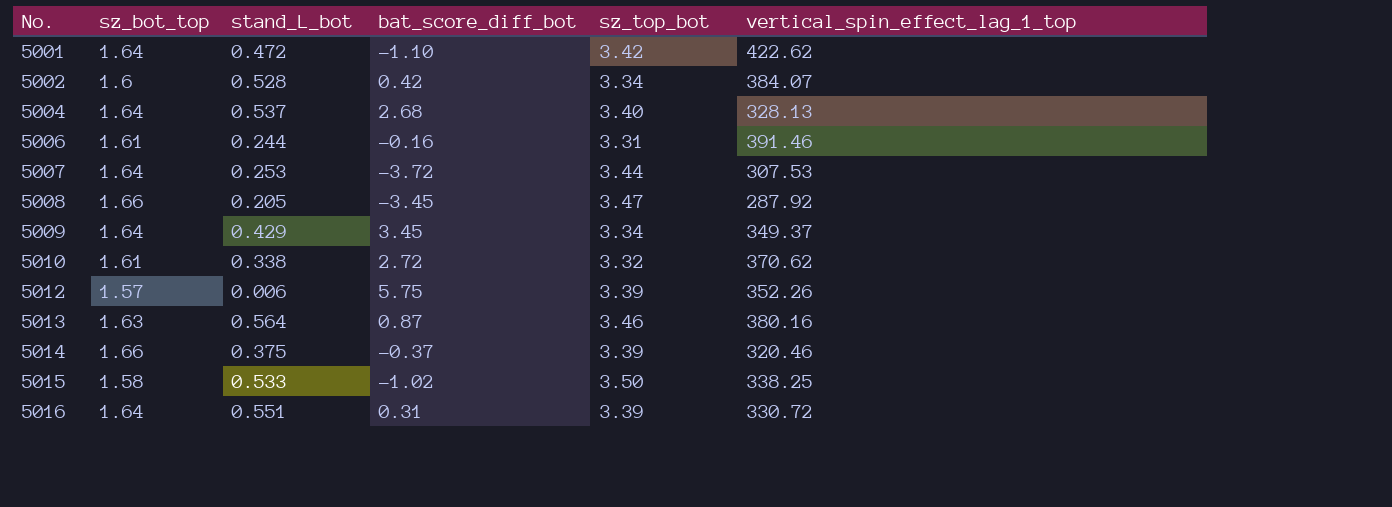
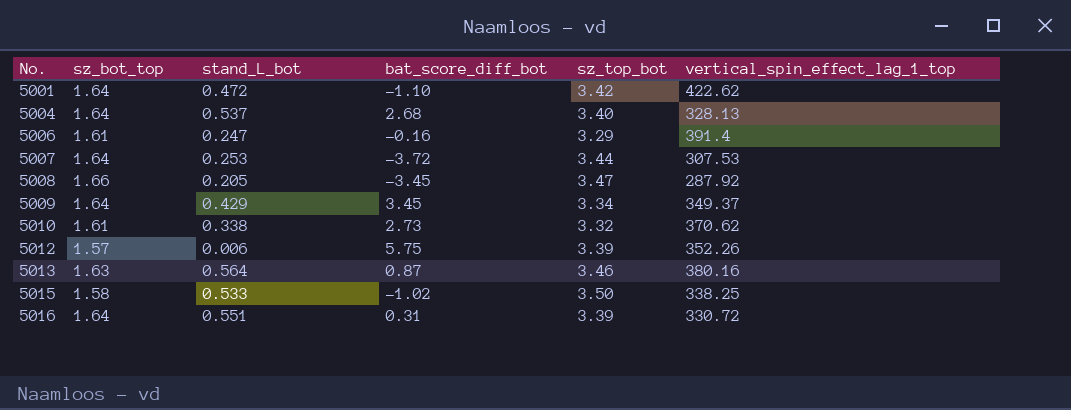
row 5002: 1.6 | 0.528 | 0.42 | 3.34 | 384.07 -> none
row 5014: 1.66 | 0.375 | -0.37 | 3.39 | 320.46 -> none
5006 | stand_L_bot: 0.244 -> 0.247
5006 | sz_top_bot: 3.31 -> 3.29
5006 | vertical_spin_effect_lag_1_top: 391.46 -> 391.4
5010 | bat_score_diff_bot: 2.72 -> 2.73

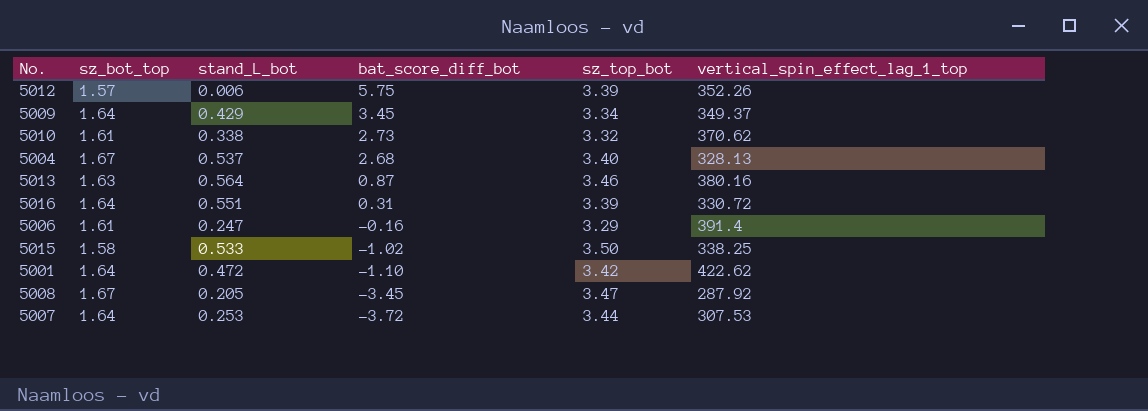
row order: No. ascending -> bat_score_diff_bot descending
5004 | sz_bot_top: 1.64 -> 1.67
5008 | sz_bot_top: 1.66 -> 1.67

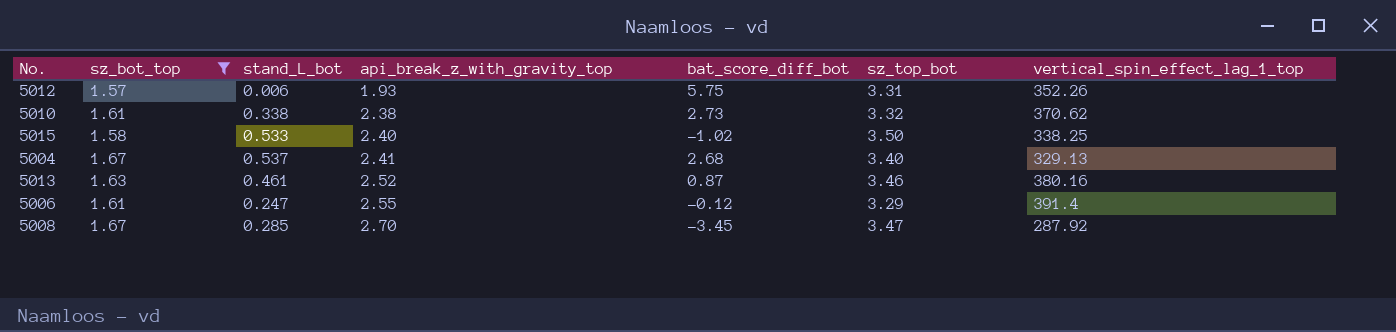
filter: none -> sz_bot_top != 1.64
row order: bat_score_diff_bot descending -> api_break_z_with_gravity_top ascending
column api_break_z_with_gravity_top | position: none -> 4
5012 | sz_top_bot: 3.39 -> 3.31
5004 | vertical_spin_effect_lag_1_top: 328.13 -> 329.13
5013 | stand_L_bot: 0.564 -> 0.461
5006 | bat_score_diff_bot: -0.16 -> -0.12
5008 | stand_L_bot: 0.205 -> 0.285

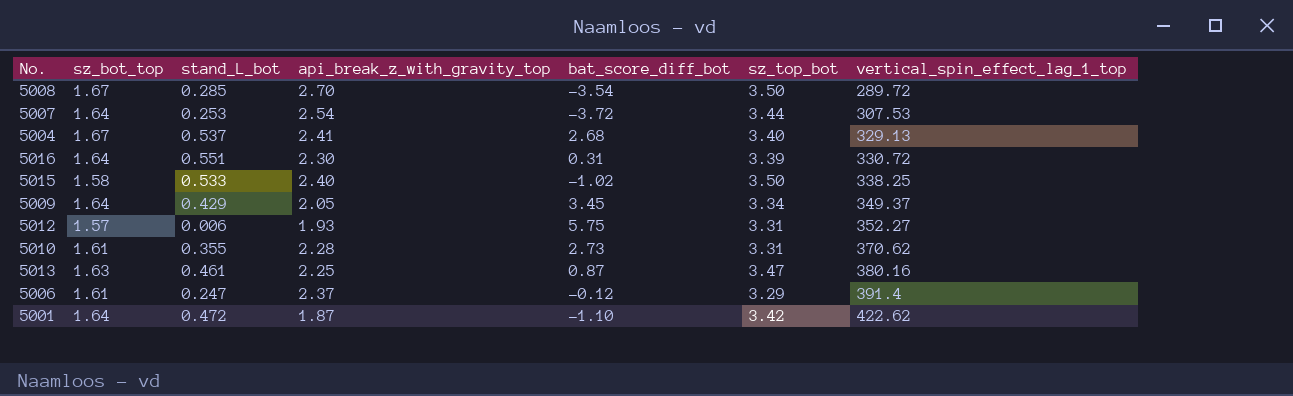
filter: sz_bot_top != 1.64 -> none
row order: api_break_z_with_gravity_top ascending -> vertical_spin_effect_lag_1_top ascending
5008 | bat_score_diff_bot: -3.45 -> -3.54
5008 | sz_top_bot: 3.47 -> 3.50
5008 | vertical_spin_effect_lag_1_top: 287.92 -> 289.72
5012 | vertical_spin_effect_lag_1_top: 352.26 -> 352.27
5010 | stand_L_bot: 0.338 -> 0.355
5010 | api_break_z_with_gravity_top: 2.38 -> 2.28
5010 | sz_top_bot: 3.32 -> 3.31
5013 | api_break_z_with_gravity_top: 2.52 -> 2.25
5013 | sz_top_bot: 3.46 -> 3.47
5006 | api_break_z_with_gravity_top: 2.55 -> 2.37

